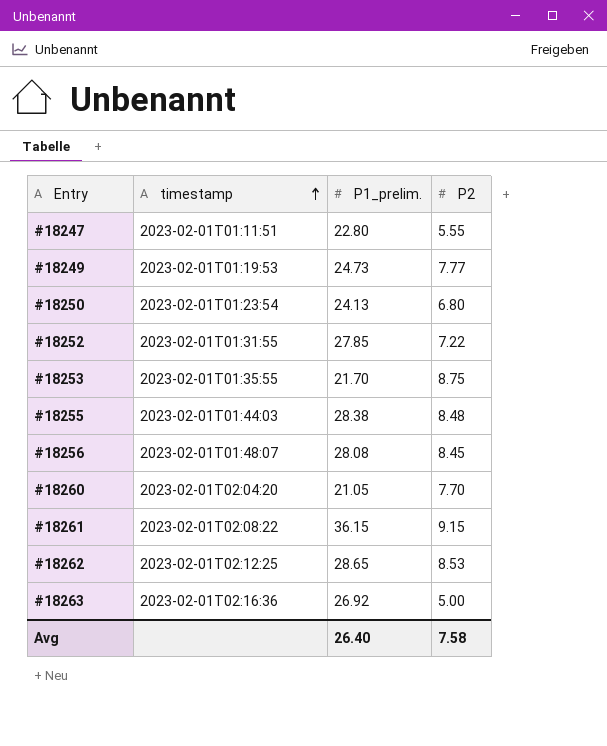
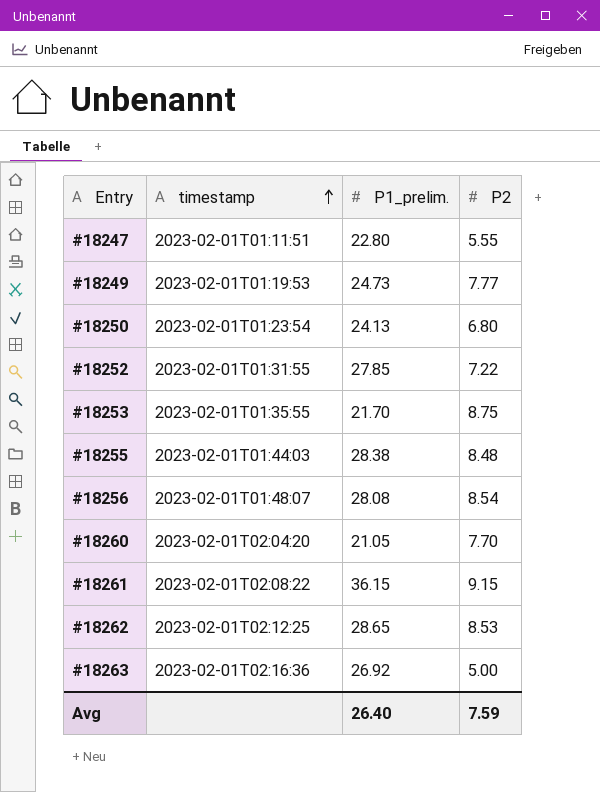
#18256 | P2: 8.45 -> 8.54
Avg | P2: 7.58 -> 7.59

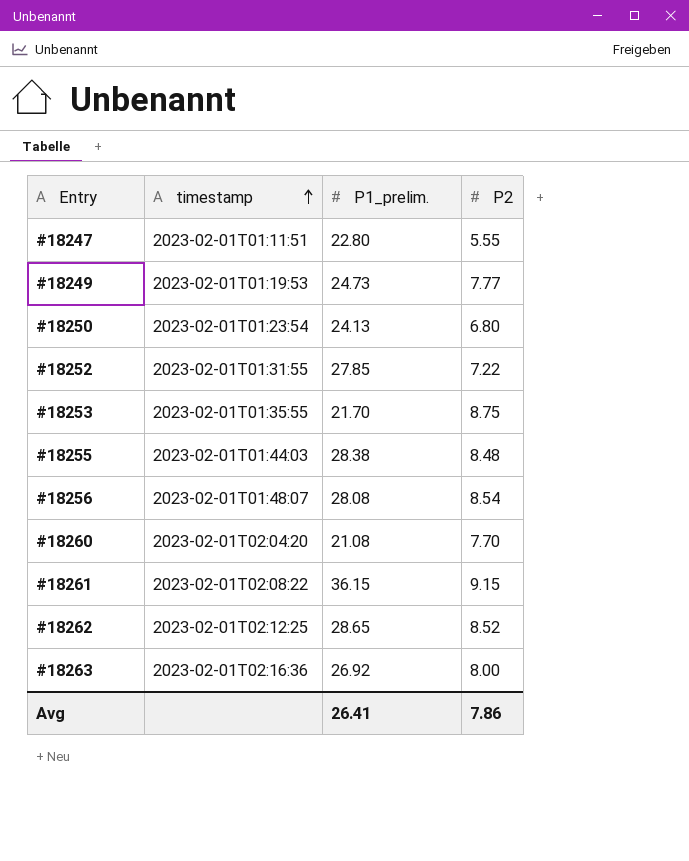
#18260 | P1_prelim.: 21.05 -> 21.08
#18262 | P2: 8.53 -> 8.52
#18263 | P2: 5.00 -> 8.00
Avg | P1_prelim.: 26.40 -> 26.41
Avg | P2: 7.59 -> 7.86

